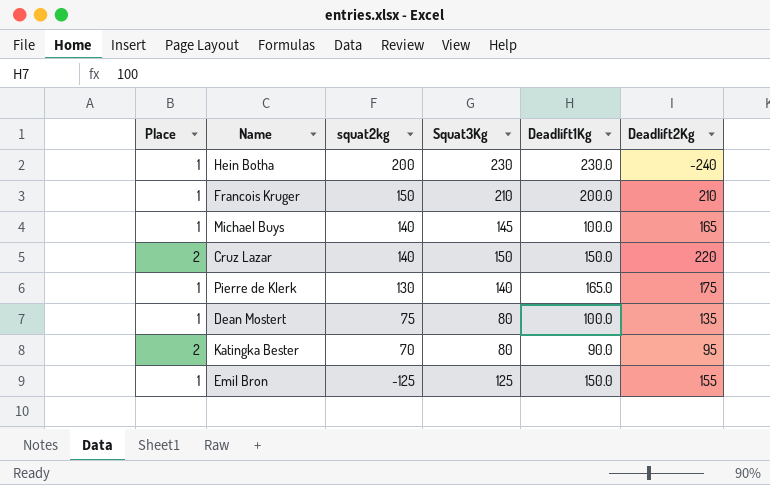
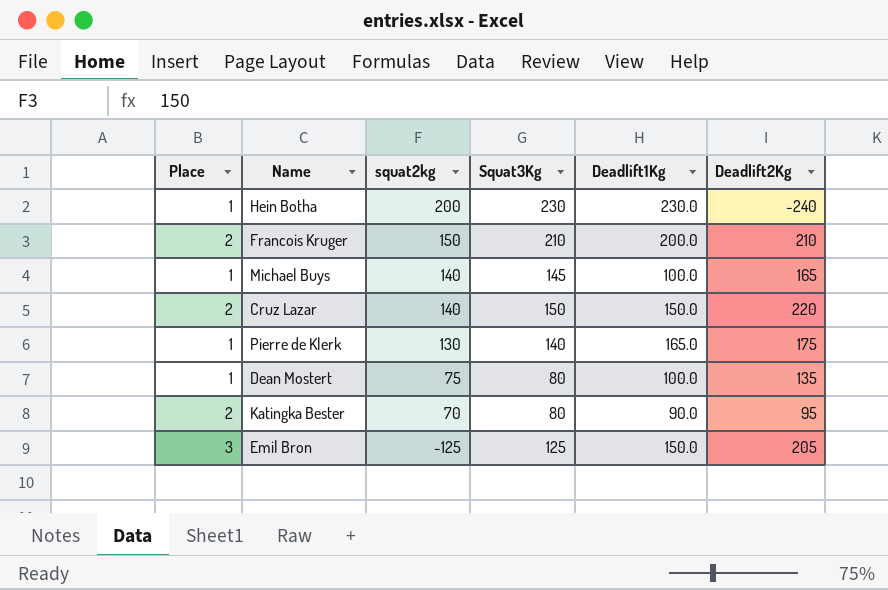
Francois Kruger | Place: 1 -> 2
Emil Bron | Place: 1 -> 3
Emil Bron | Deadlift2Kg: 155 -> 205

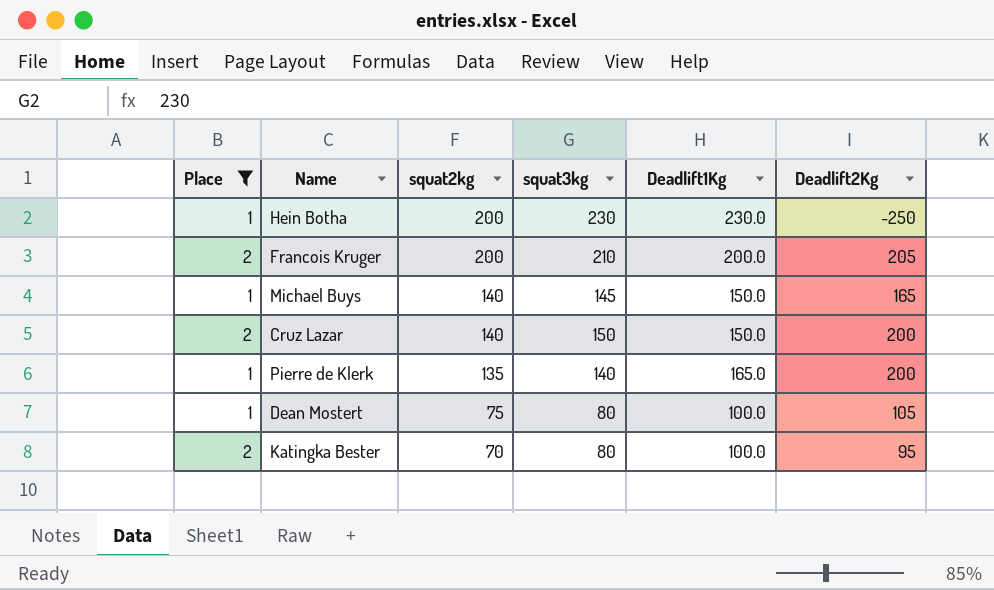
filter: none -> Place != 3
column name: Squat3Kg -> squat3kg
Hein Botha | Deadlift2Kg: -240 -> -250
Francois Kruger | squat2kg: 150 -> 200
Francois Kruger | Deadlift2Kg: 210 -> 205
Michael Buys | Deadlift1Kg: 100.0 -> 150.0
Cruz Lazar | Deadlift2Kg: 220 -> 200
Pierre de Klerk | squat2kg: 130 -> 135
Pierre de Klerk | Deadlift2Kg: 175 -> 200
Dean Mostert | Deadlift2Kg: 135 -> 105
Katingka Bester | Deadlift1Kg: 90.0 -> 100.0

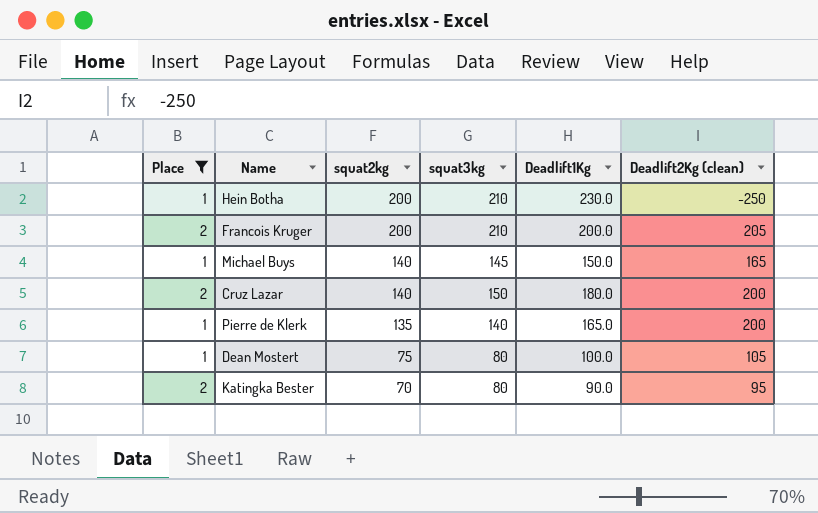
column name: Deadlift2Kg -> Deadlift2Kg (clean)
Hein Botha | squat3kg: 230 -> 210
Cruz Lazar | Deadlift1Kg: 150.0 -> 180.0
Katingka Bester | Deadlift1Kg: 100.0 -> 90.0

